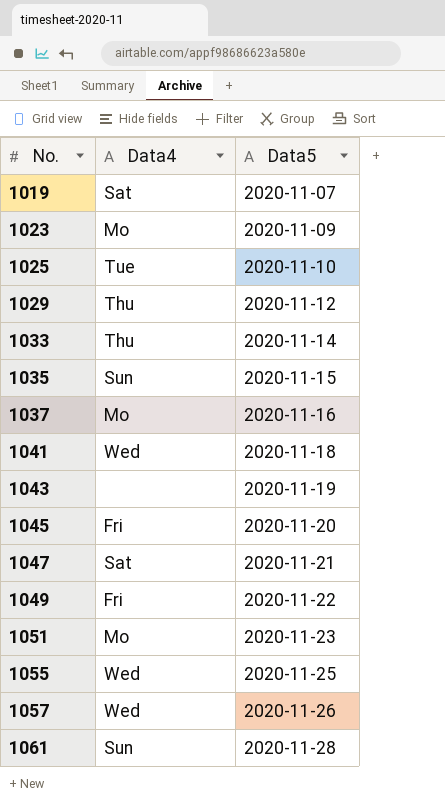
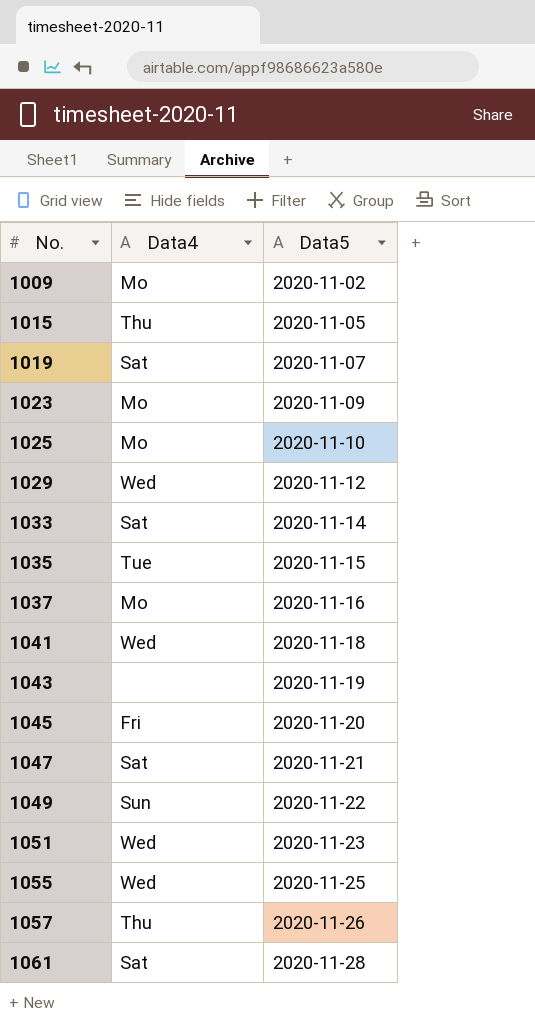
row 1009: none -> Mo | 2020-11-02
row 1015: none -> Thu | 2020-11-05
1025 | Data4: Tue -> Mo
1029 | Data4: Thu -> Wed
1033 | Data4: Thu -> Sat
1035 | Data4: Sun -> Tue
1049 | Data4: Fri -> Sun
1051 | Data4: Mo -> Wed
1057 | Data4: Wed -> Thu
1061 | Data4: Sun -> Sat

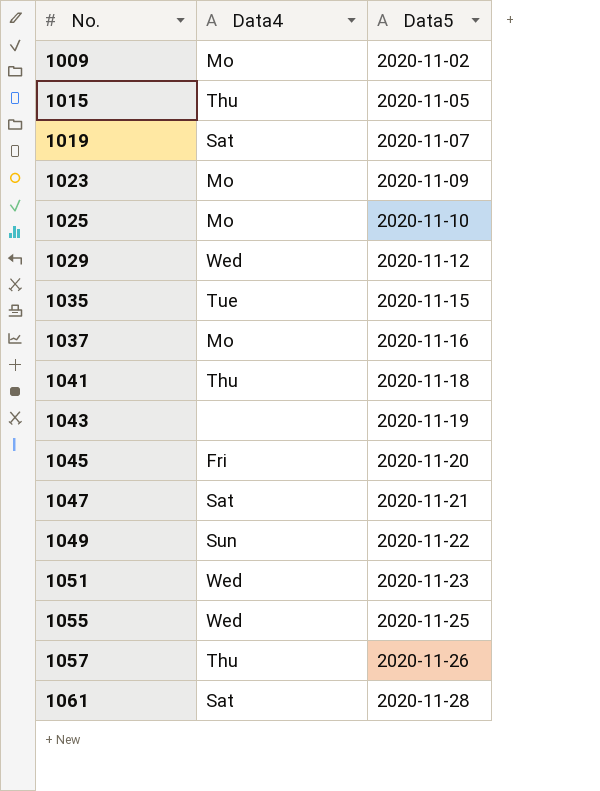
row 1033: Sat | 2020-11-14 -> none
1041 | Data4: Wed -> Thu

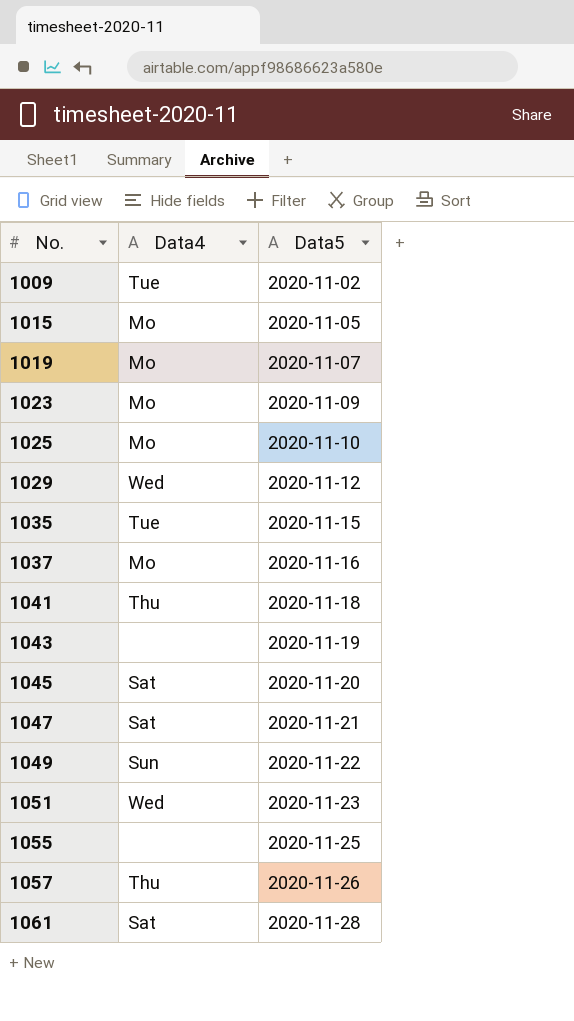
1009 | Data4: Mo -> Tue
1015 | Data4: Thu -> Mo
1019 | Data4: Sat -> Mo
1045 | Data4: Fri -> Sat
1055 | Data4: Wed -> none

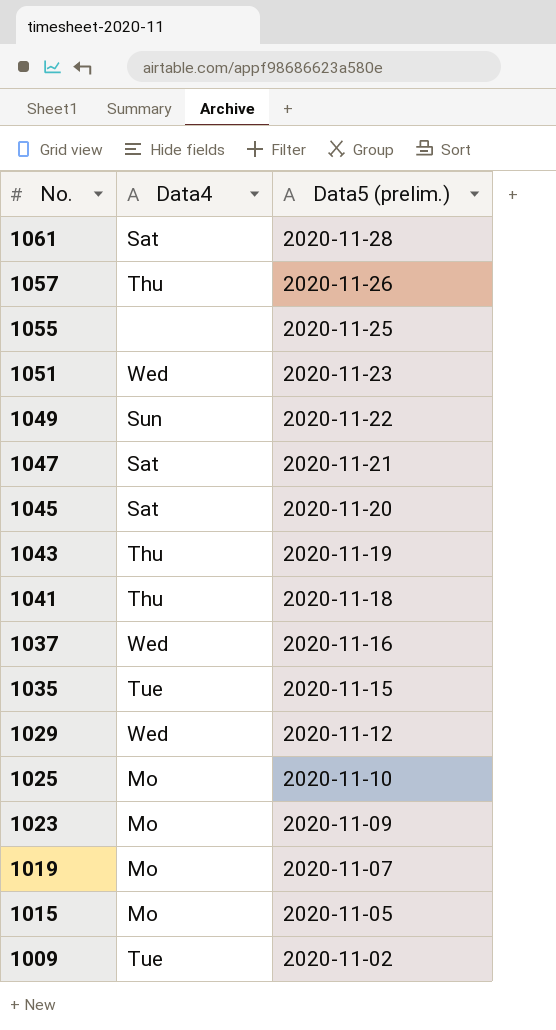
row order: No. ascending -> No. descending
column name: Data5 -> Data5 (prelim.)
1043 | Data4: none -> Thu
1037 | Data4: Mo -> Wed

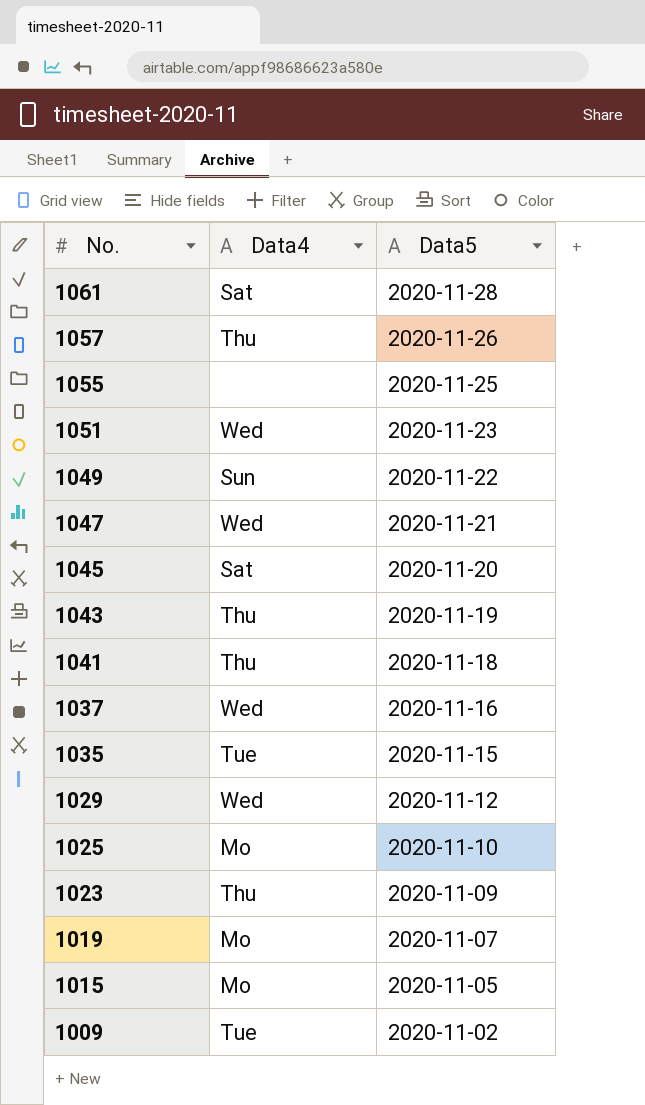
column name: Data5 (prelim.) -> Data5
1047 | Data4: Sat -> Wed
1023 | Data4: Mo -> Thu

